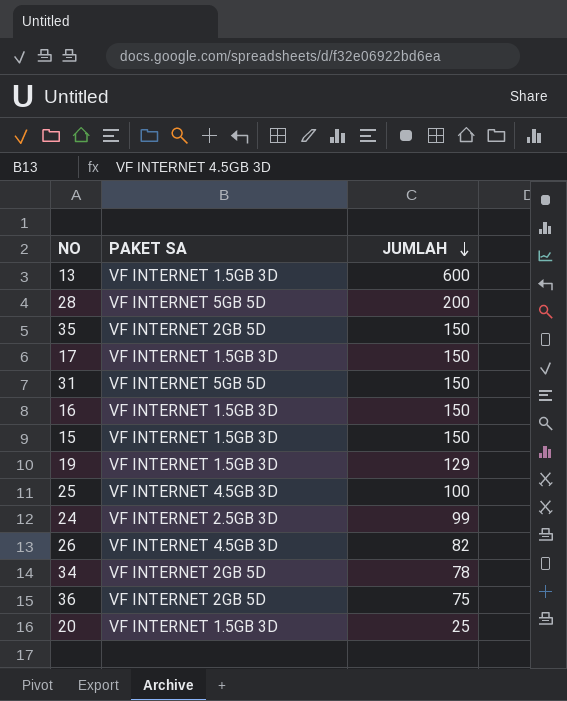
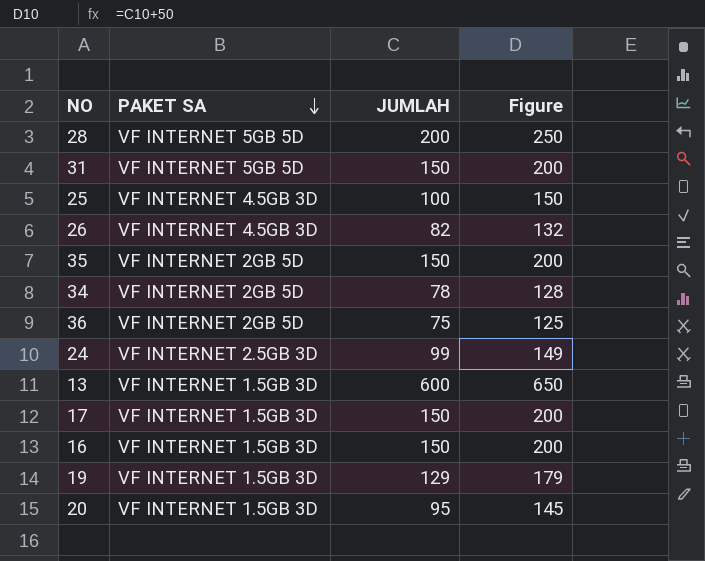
row order: JUMLAH descending -> PAKET SA descending
column Figure | formula: none -> [JUMLAH] + 50
row 15: VF INTERNET 1.5GB 3D | 150 -> none
20 | JUMLAH: 25 -> 95

